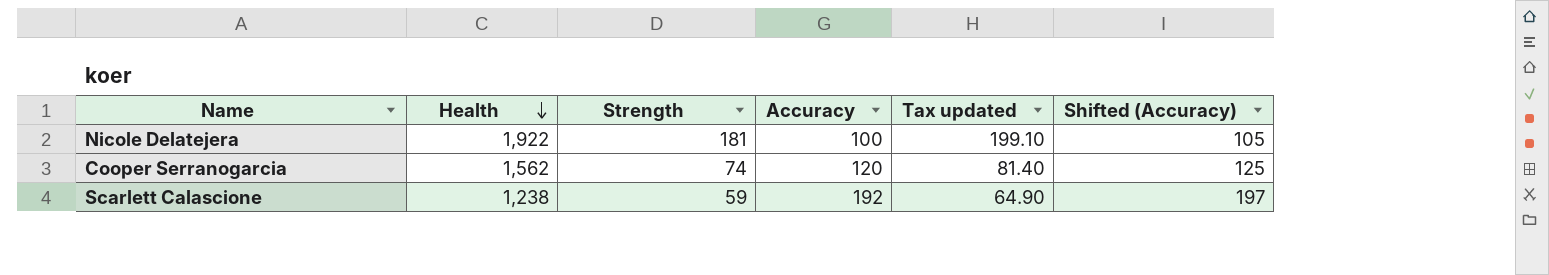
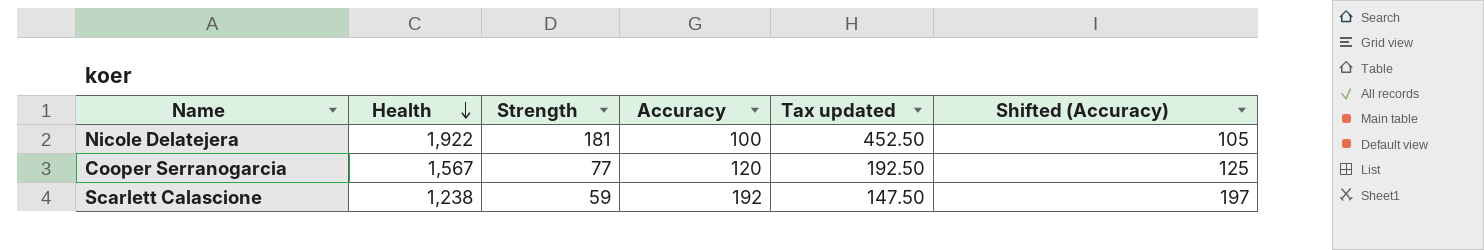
column Tax updated | formula: [Strength] * 1.1 -> [Strength] * 2.5
Cooper Serranogarcia | Health: 1,562 -> 1,567
Cooper Serranogarcia | Strength: 74 -> 77

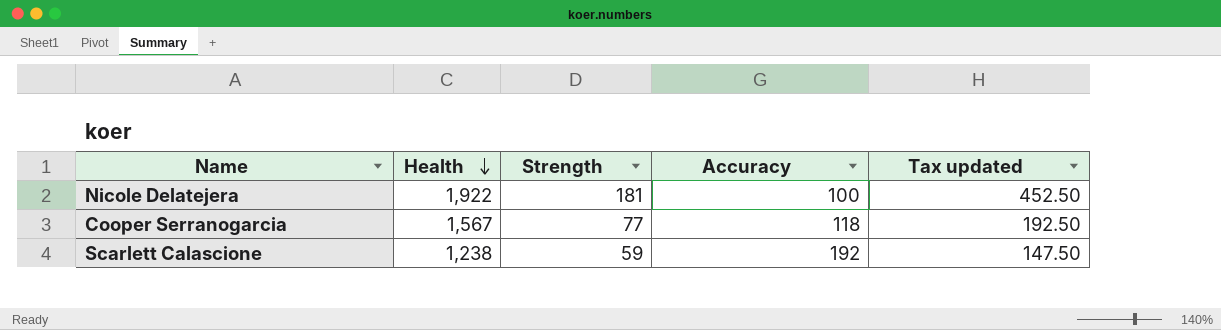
column Shifted (Accuracy) | formula: [Accuracy] + 5 -> none
Cooper Serranogarcia | Accuracy: 120 -> 118

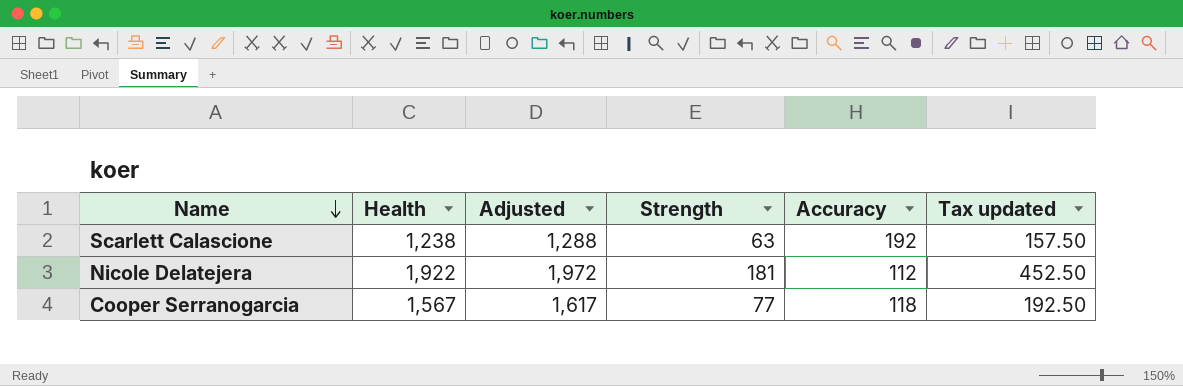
row order: Health descending -> Name descending
column Adjusted | formula: none -> [Health] + 50
Scarlett Calascione | Strength: 59 -> 63
Scarlett Calascione | Tax updated: 147.50 -> 157.50
Nicole Delatejera | Accuracy: 100 -> 112

